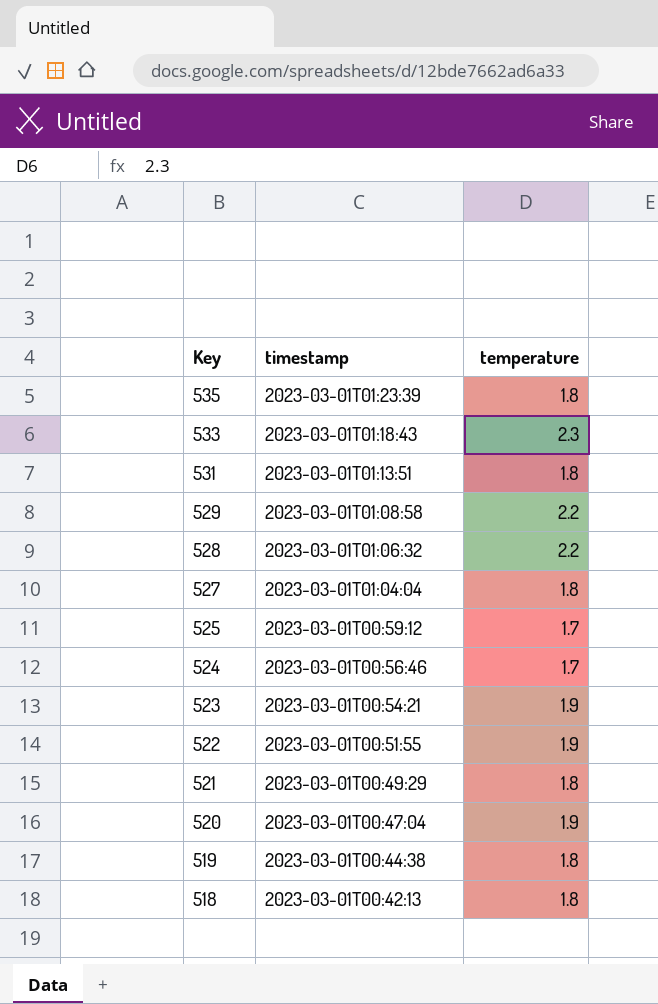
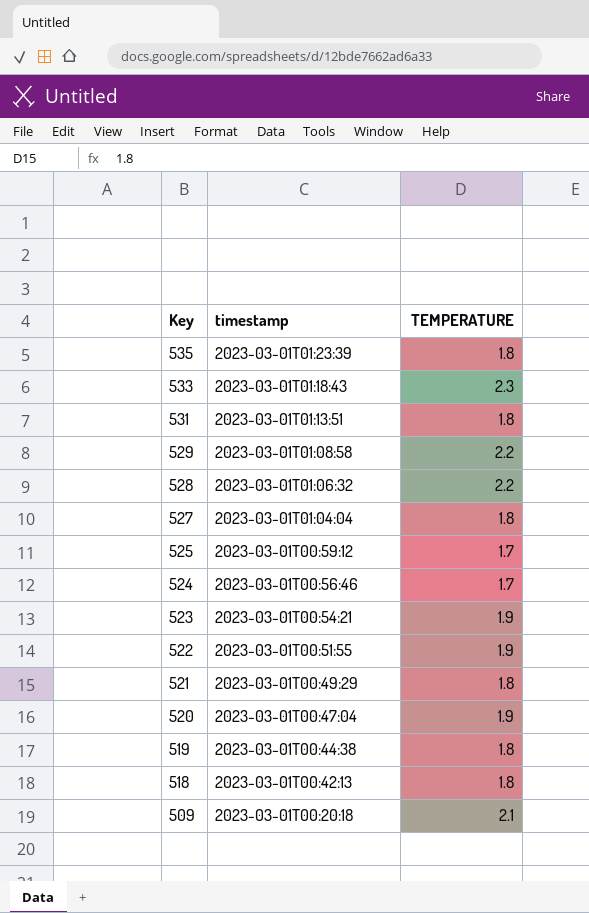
column name: temperature -> TEMPERATURE
row 509: none -> 2023-03-01T00:20:18 | 2.1

